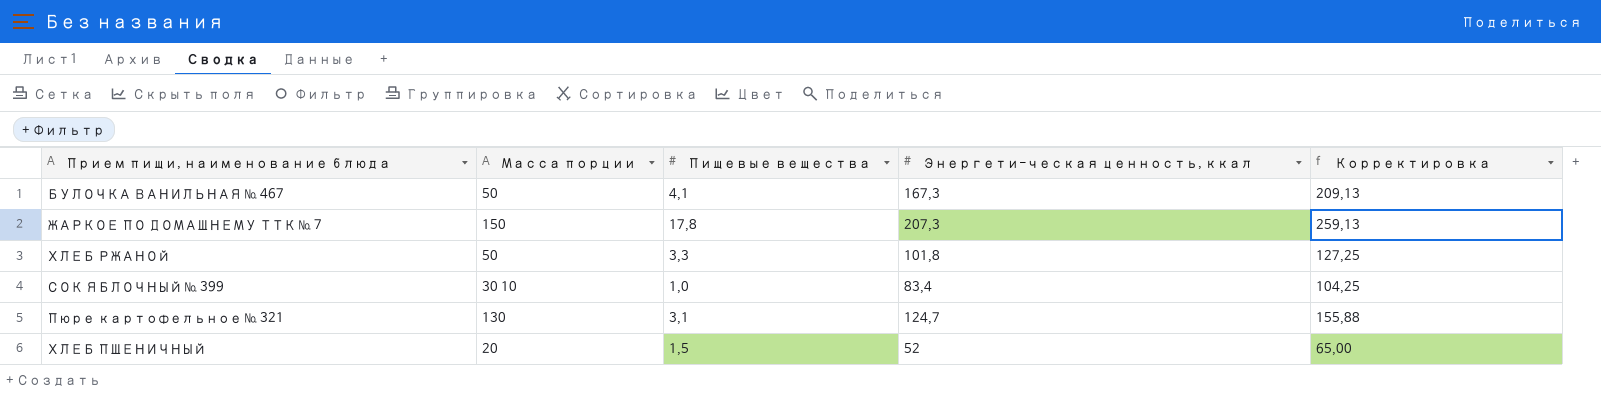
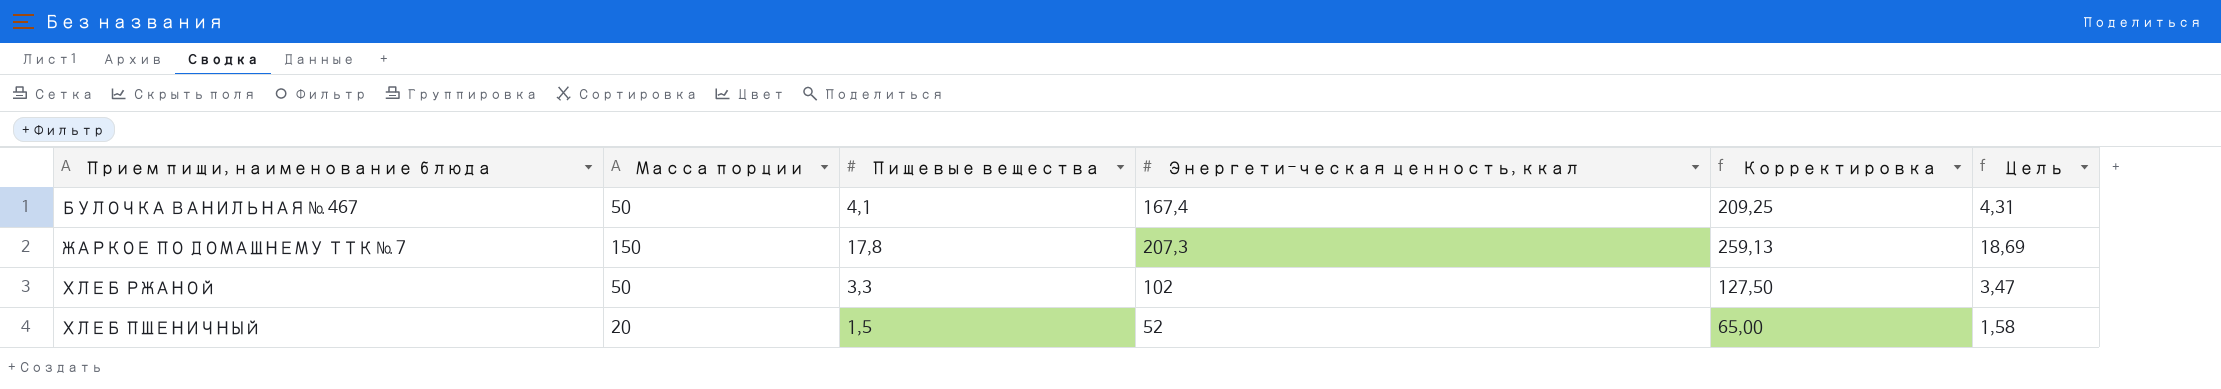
column Цель | formula: none -> [Пищевые вещества] * 1,05
row СОК ЯБЛОЧНЫЙ № 399: 30 10 | 1,0 | 83,4 | 104,25 -> none
row Пюре картофельное № 321: 130 | 3,1 | 124,7 | 155,88 -> none
БУЛОЧКА ВАНИЛЬНАЯ № 467 | Энергети-ческая ценность, ккал: 167,3 -> 167,4
БУЛОЧКА ВАНИЛЬНАЯ № 467 | Корректировка: 209,13 -> 209,25
ХЛЕБ РЖАНОЙ | Энергети-ческая ценность, ккал: 101,8 -> 102
ХЛЕБ РЖАНОЙ | Корректировка: 127,25 -> 127,50

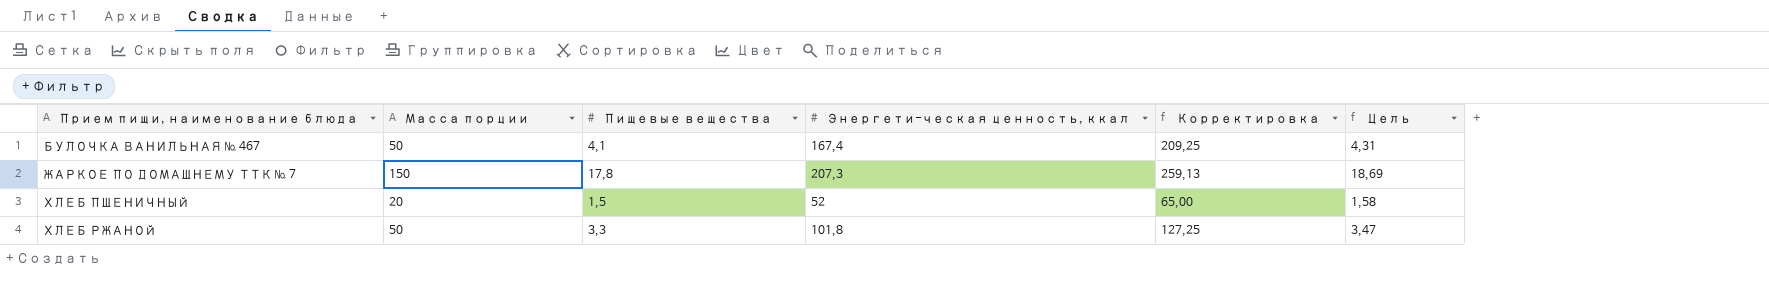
row order: none -> Прием пищи, наименование блюда ascending
ХЛЕБ РЖАНОЙ | Энергети-ческая ценность, ккал: 102 -> 101,8
ХЛЕБ РЖАНОЙ | Корректировка: 127,50 -> 127,25

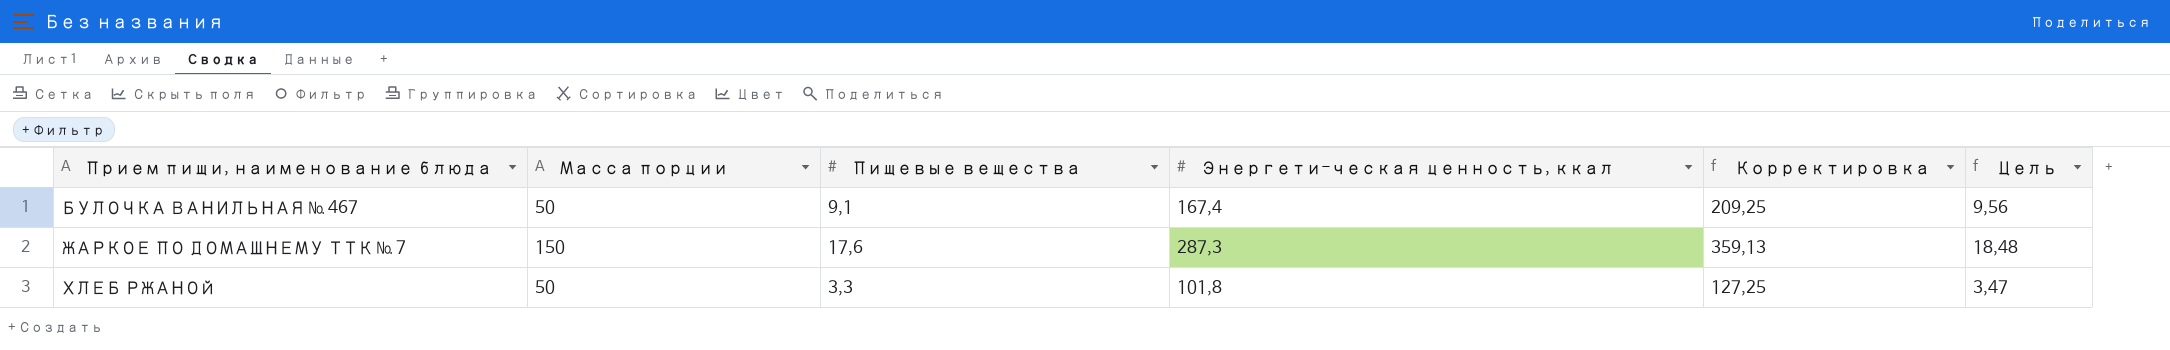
row ХЛЕБ ПШЕНИЧНЫЙ: 20 | 1,5 | 52 | 65,00 | 1,58 -> none
БУЛОЧКА ВАНИЛЬНАЯ № 467 | Пищевые вещества: 4,1 -> 9,1
БУЛОЧКА ВАНИЛЬНАЯ № 467 | Цель: 4,31 -> 9,56
ЖАРКОЕ ПО ДОМАШНЕМУ ТТК № 7 | Пищевые вещества: 17,8 -> 17,6
ЖАРКОЕ ПО ДОМАШНЕМУ ТТК № 7 | Энергети-ческая ценность, ккал: 207,3 -> 287,3
ЖАРКОЕ ПО ДОМАШНЕМУ ТТК № 7 | Корректировка: 259,13 -> 359,13
ЖАРКОЕ ПО ДОМАШНЕМУ ТТК № 7 | Цель: 18,69 -> 18,48

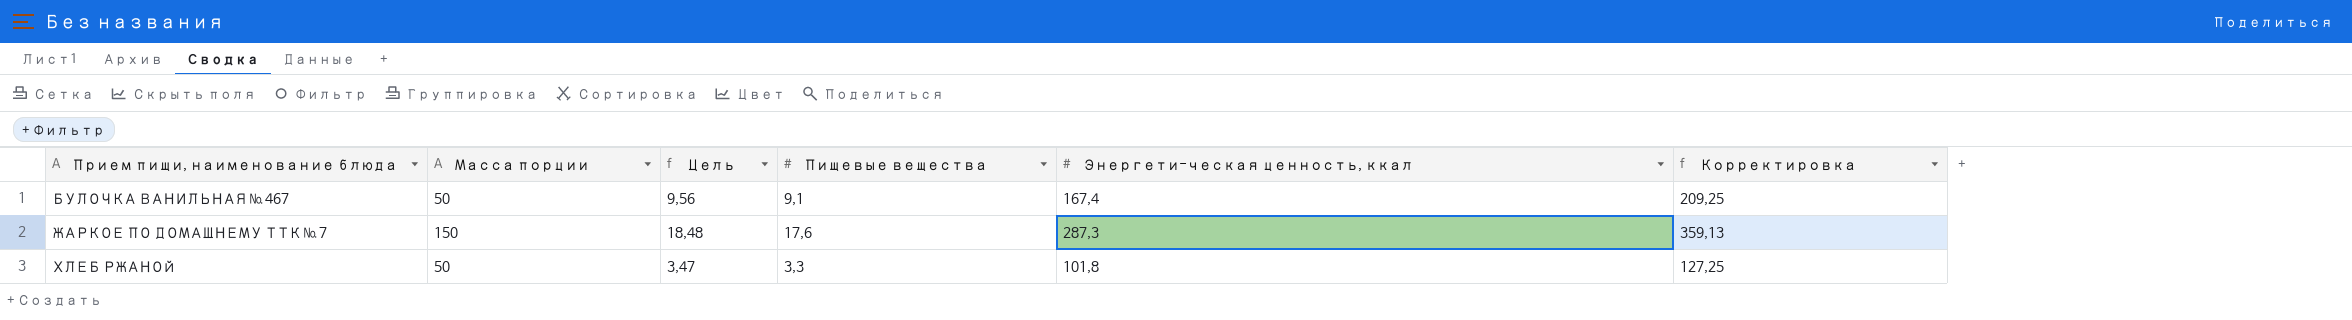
column Цель | position: 6 -> 3

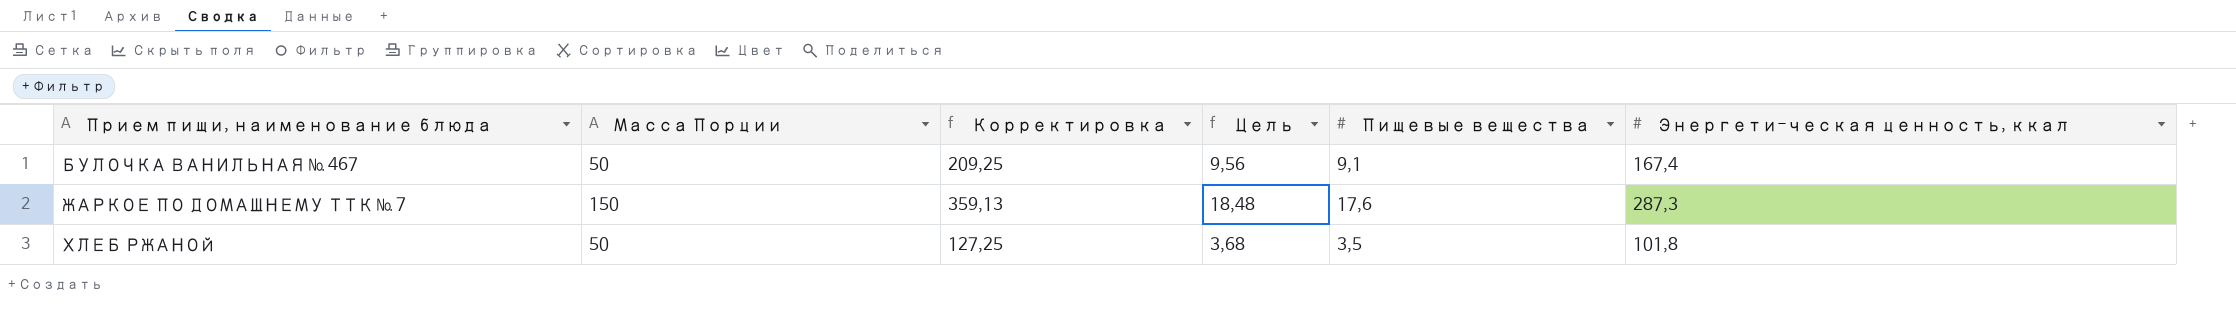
column name: Масса порции -> Масса Порции
column Корректировка | position: 6 -> 3
ХЛЕБ РЖАНОЙ | Цель: 3,47 -> 3,68
ХЛЕБ РЖАНОЙ | Пищевые вещества: 3,3 -> 3,5

